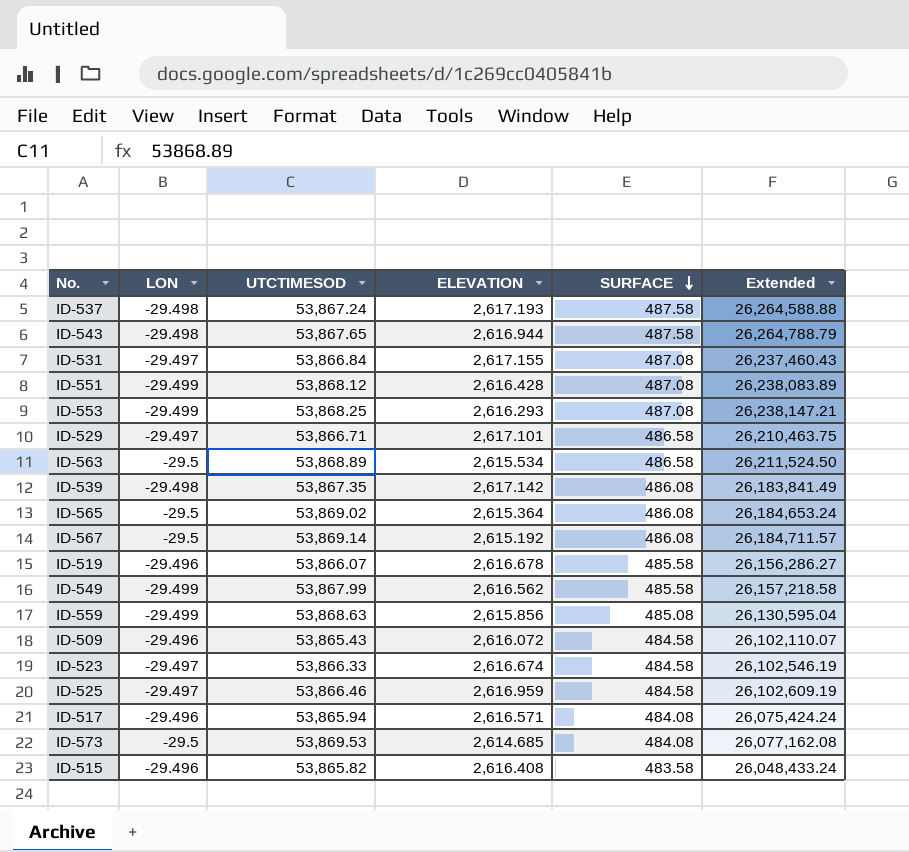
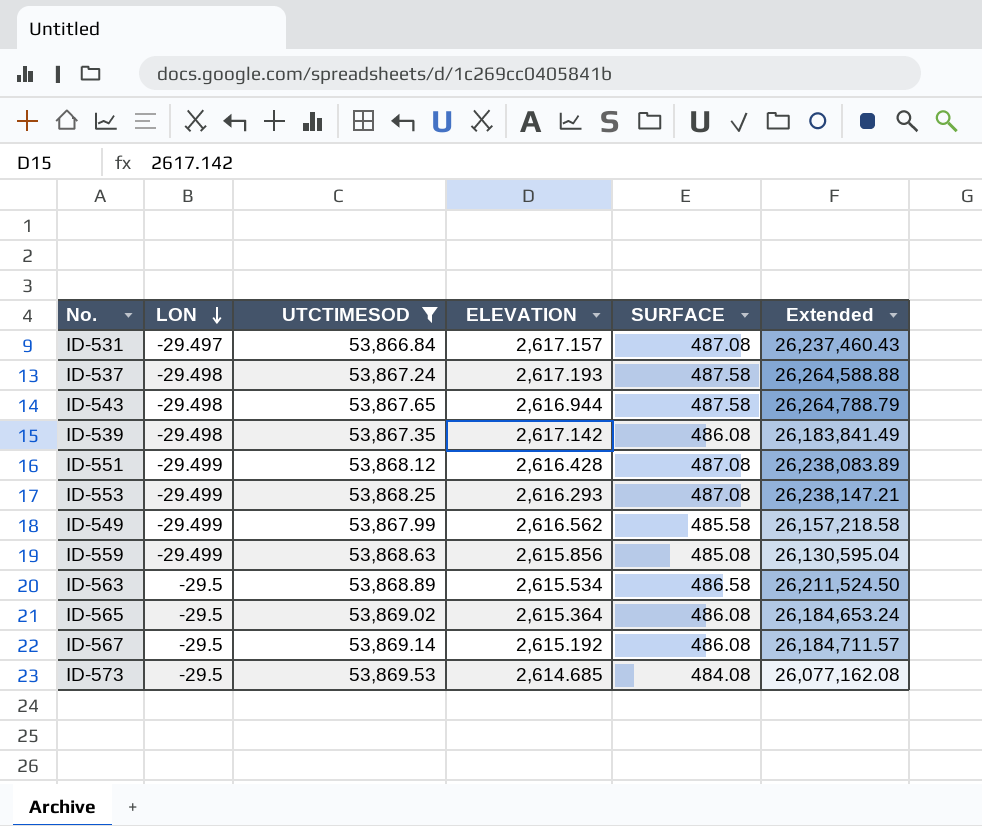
filter: none -> UTCTIMESOD >= 53,866.84
row order: SURFACE descending -> LON descending
ID-531 | ELEVATION: 2,617.155 -> 2,617.157

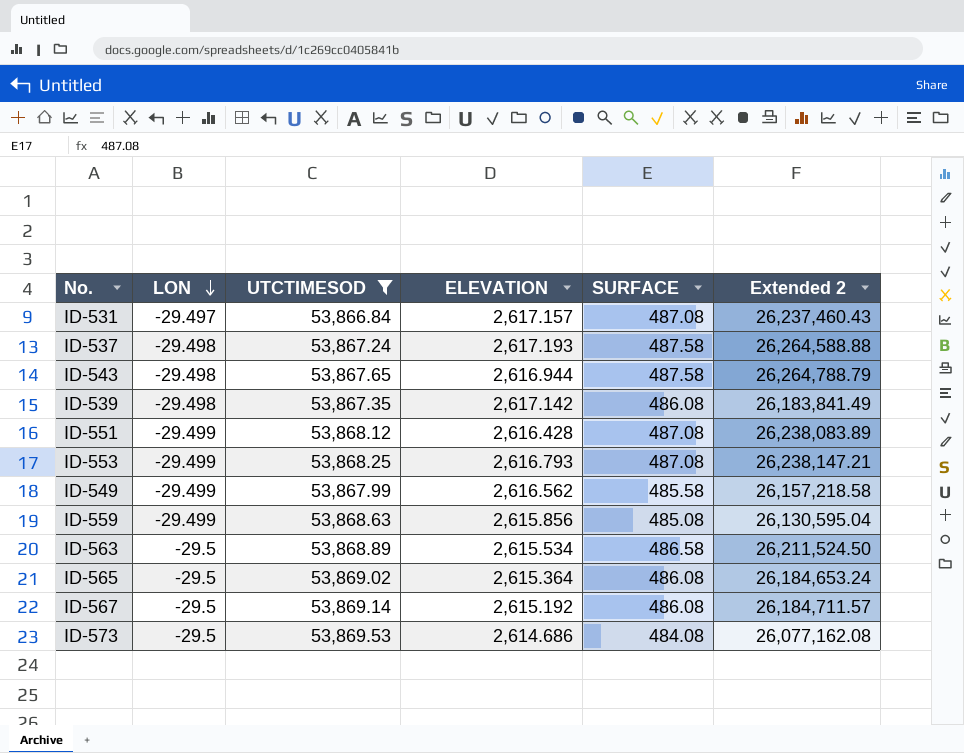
column name: Extended -> Extended 2
ID-553 | ELEVATION: 2,616.293 -> 2,616.793
ID-573 | ELEVATION: 2,614.685 -> 2,614.686

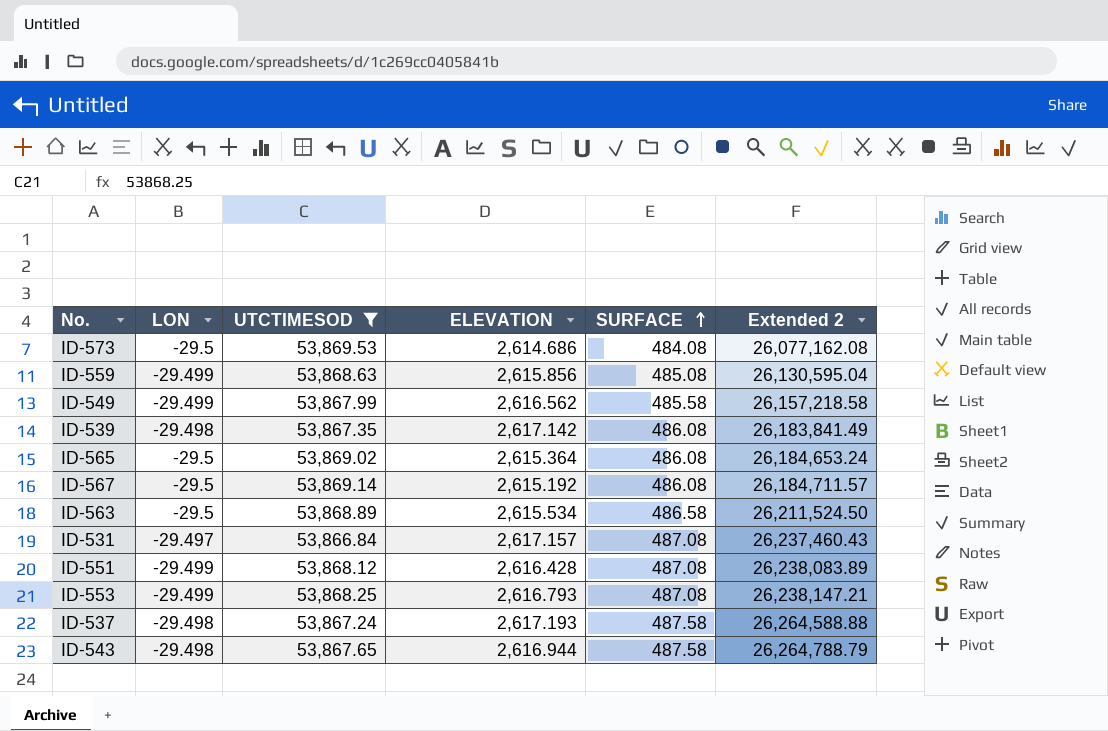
row order: LON descending -> SURFACE ascending

